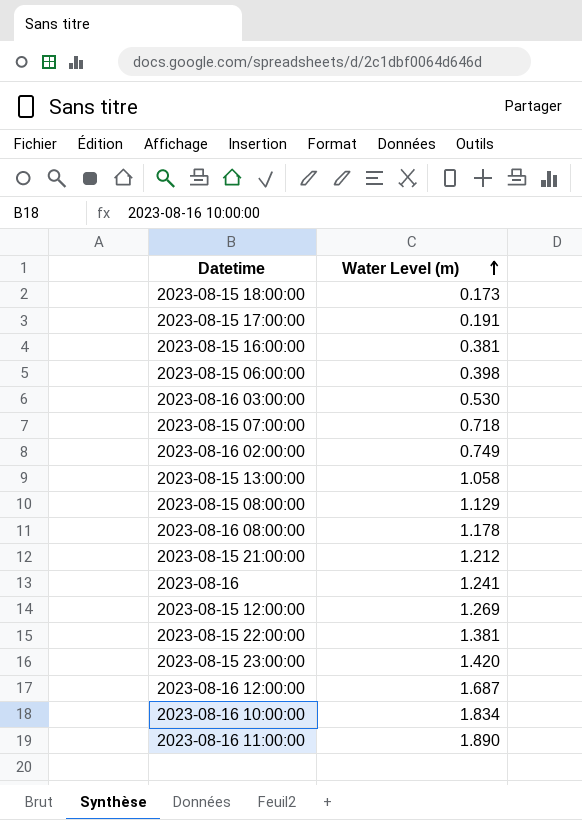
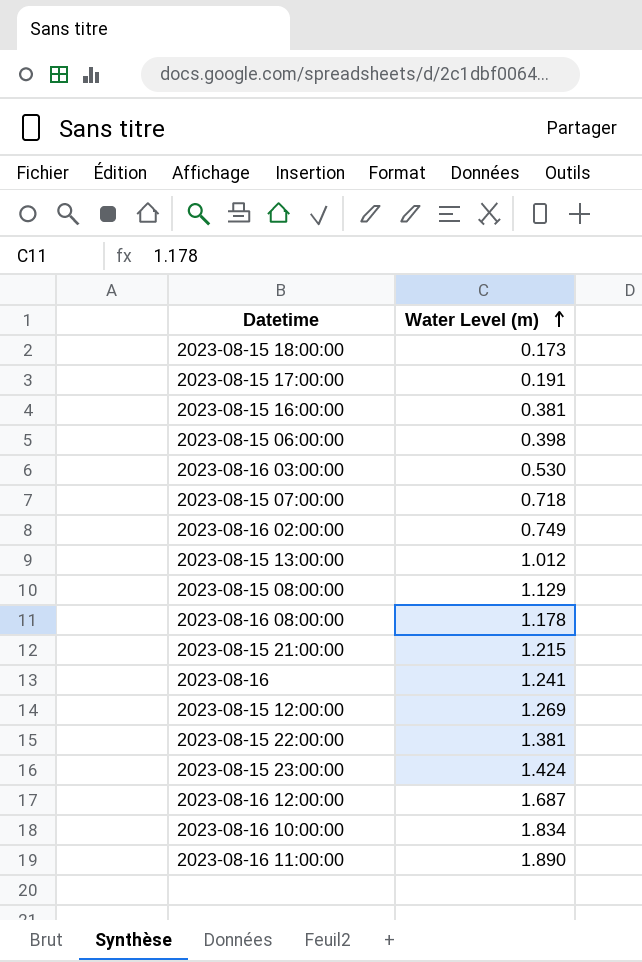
2023-08-15 13:00:00 | Water Level (m): 1.058 -> 1.012
2023-08-15 21:00:00 | Water Level (m): 1.212 -> 1.215
2023-08-15 23:00:00 | Water Level (m): 1.420 -> 1.424

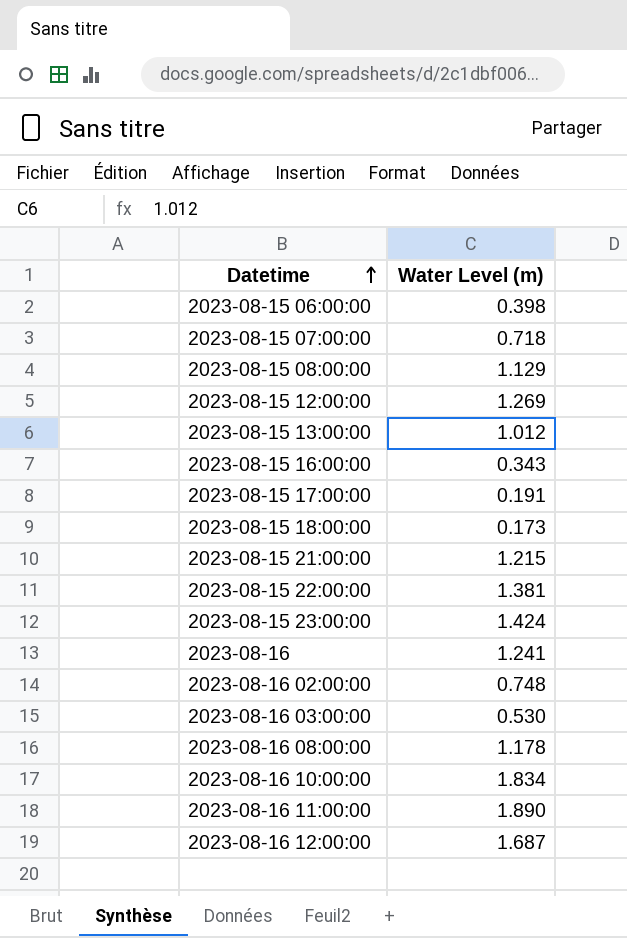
row order: Water Level (m) ascending -> Datetime ascending
2023-08-15 16:00:00 | Water Level (m): 0.381 -> 0.343
2023-08-16 02:00:00 | Water Level (m): 0.749 -> 0.748

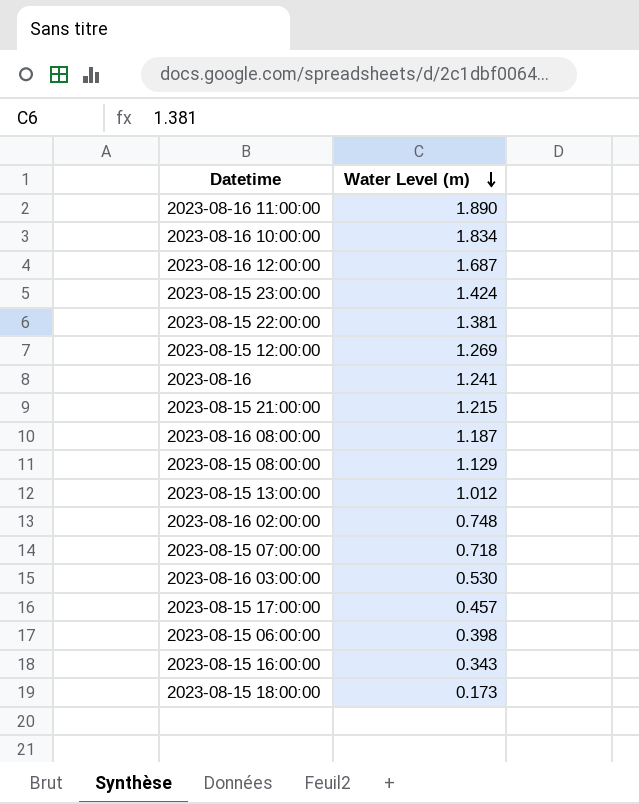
row order: Datetime ascending -> Water Level (m) descending
2023-08-16 08:00:00 | Water Level (m): 1.178 -> 1.187
2023-08-15 17:00:00 | Water Level (m): 0.191 -> 0.457

